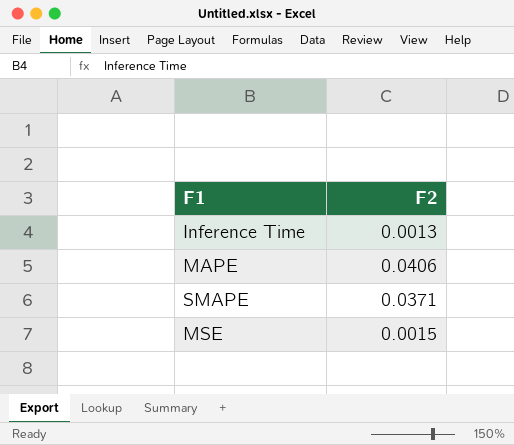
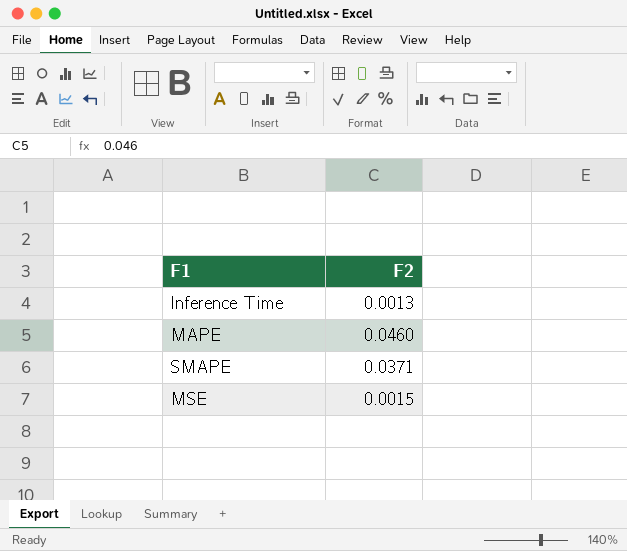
MAPE | F2: 0.0406 -> 0.0460

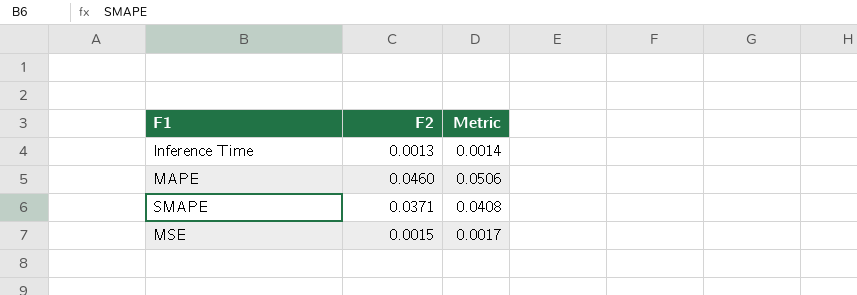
column Metric | formula: none -> [F2] * 1.1

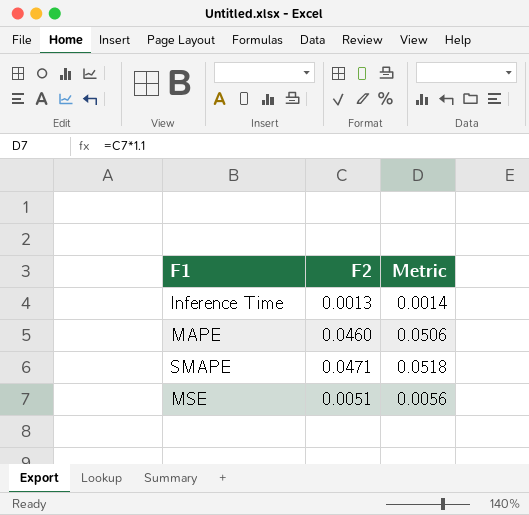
SMAPE | F2: 0.0371 -> 0.0471
SMAPE | Metric: 0.0408 -> 0.0518
MSE | F2: 0.0015 -> 0.0051
MSE | Metric: 0.0017 -> 0.0056

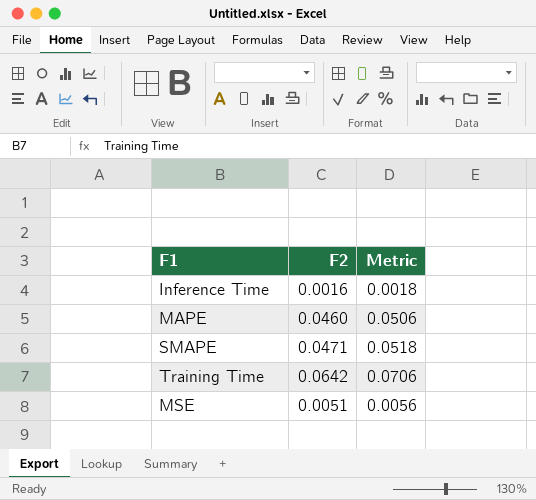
Inference Time | F2: 0.0013 -> 0.0016
Inference Time | Metric: 0.0014 -> 0.0018
row Training Time: none -> 0.0642 | 0.0706

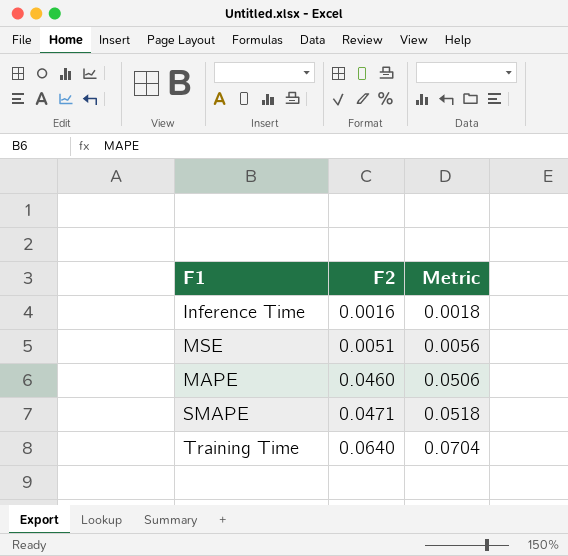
row order: none -> F2 ascending
Training Time | F2: 0.0642 -> 0.0640
Training Time | Metric: 0.0706 -> 0.0704

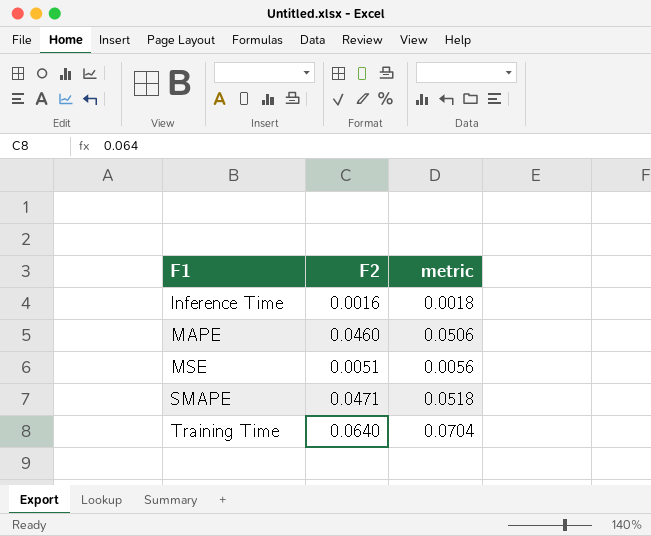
row order: F2 ascending -> F1 ascending
column name: Metric -> metric

